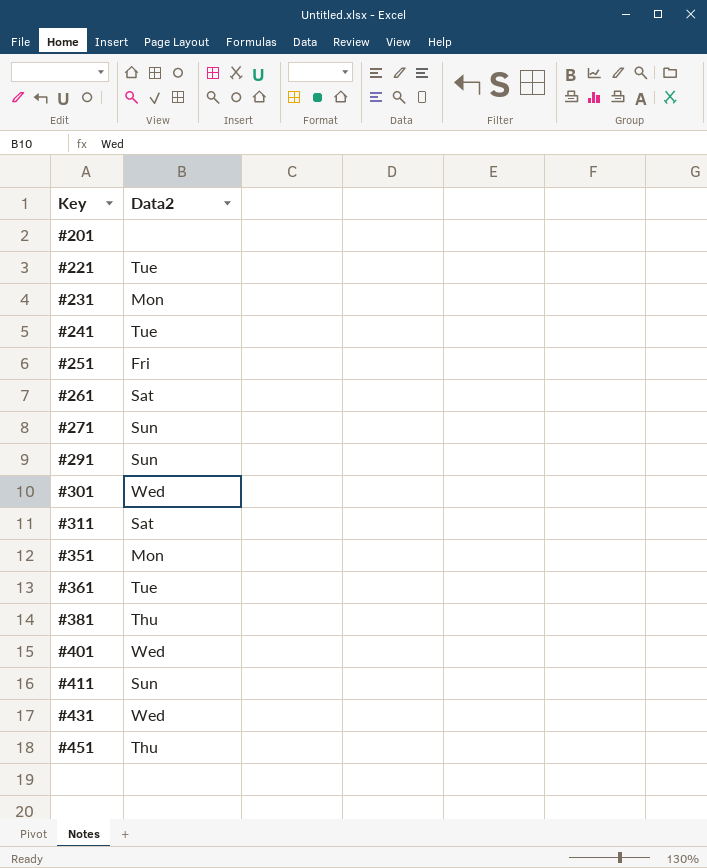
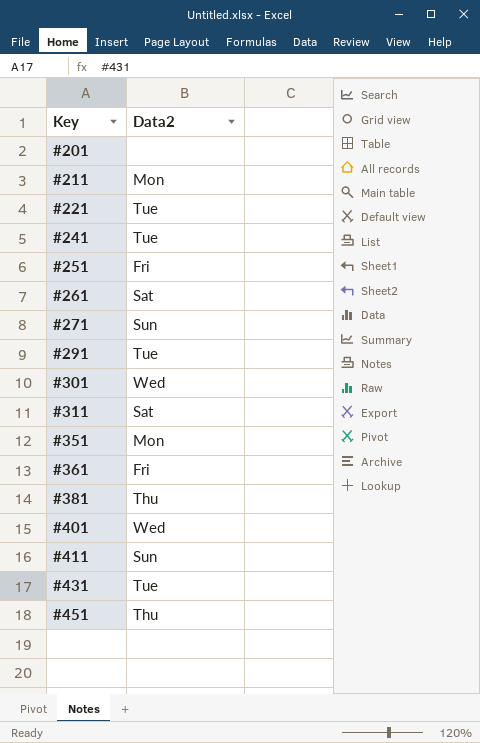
row #231: Mon -> none
row #211: none -> Mon
#291 | Data2: Sun -> Tue
#361 | Data2: Tue -> Fri
#431 | Data2: Wed -> Tue

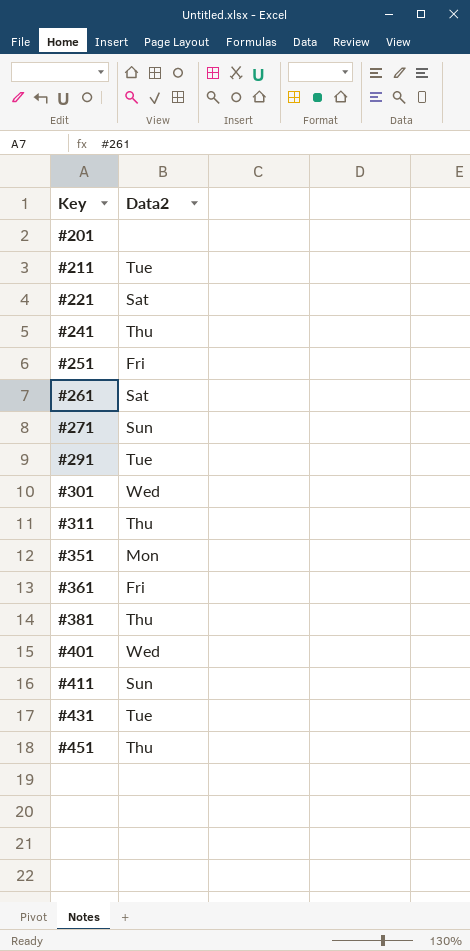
#211 | Data2: Mon -> Tue
#221 | Data2: Tue -> Sat
#241 | Data2: Tue -> Thu
#311 | Data2: Sat -> Thu

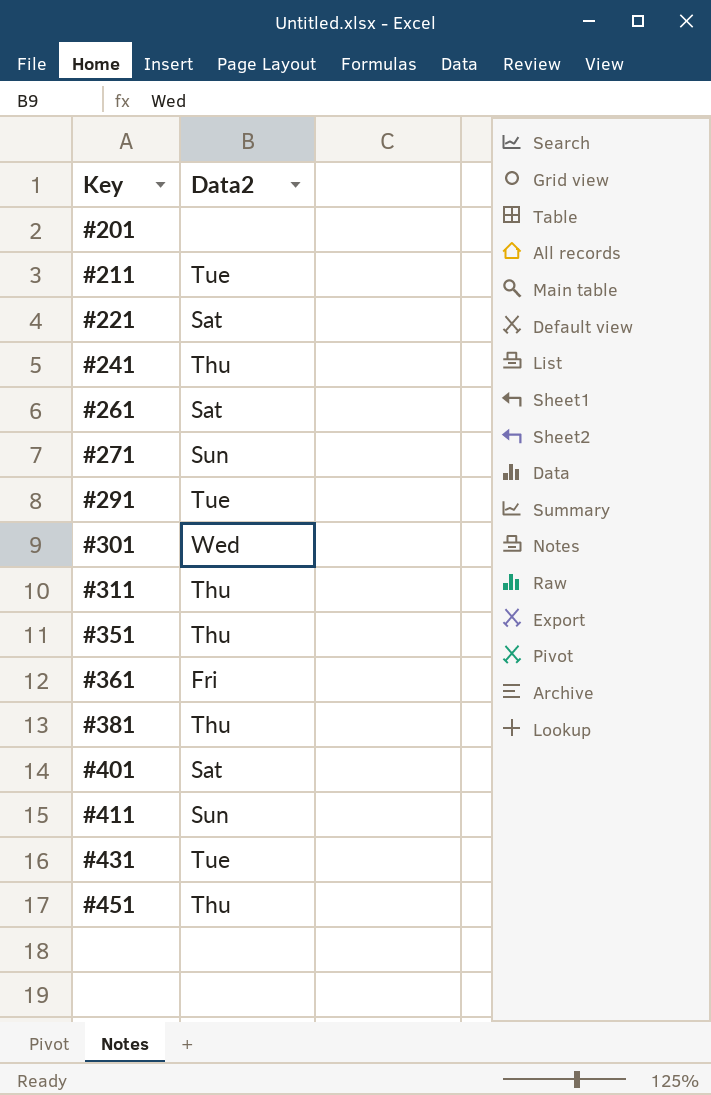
row #251: Fri -> none
#351 | Data2: Mon -> Thu
#401 | Data2: Wed -> Sat

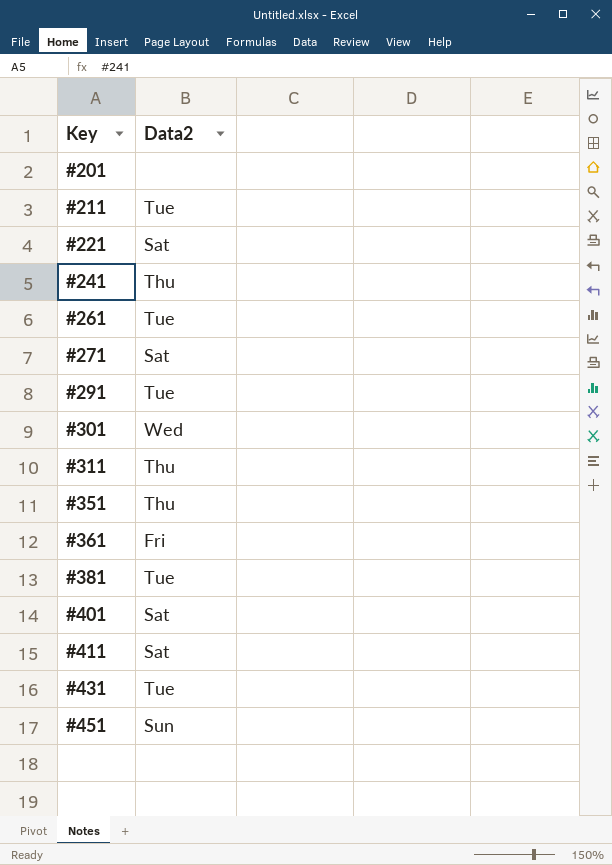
#261 | Data2: Sat -> Tue
#271 | Data2: Sun -> Sat
#381 | Data2: Thu -> Tue
#411 | Data2: Sun -> Sat
#451 | Data2: Thu -> Sun

